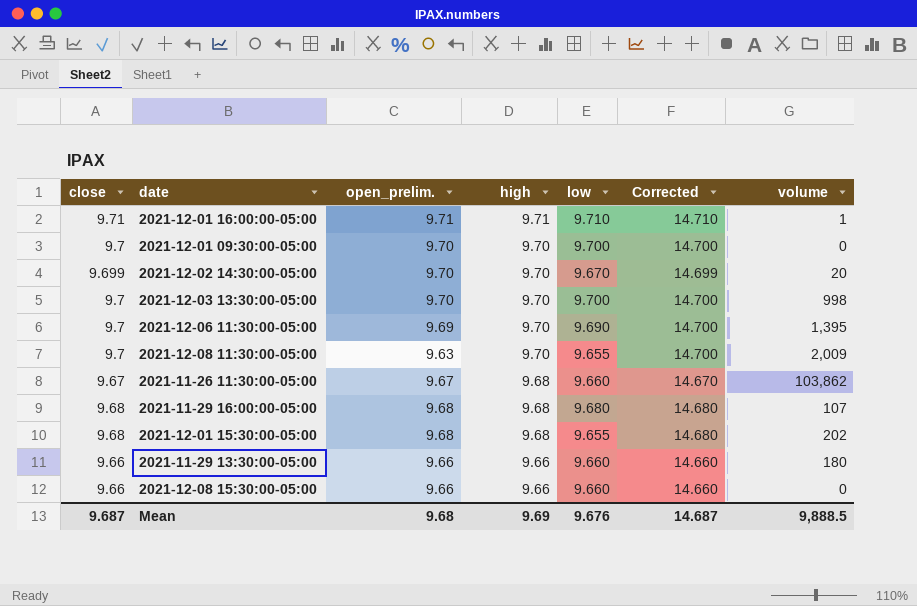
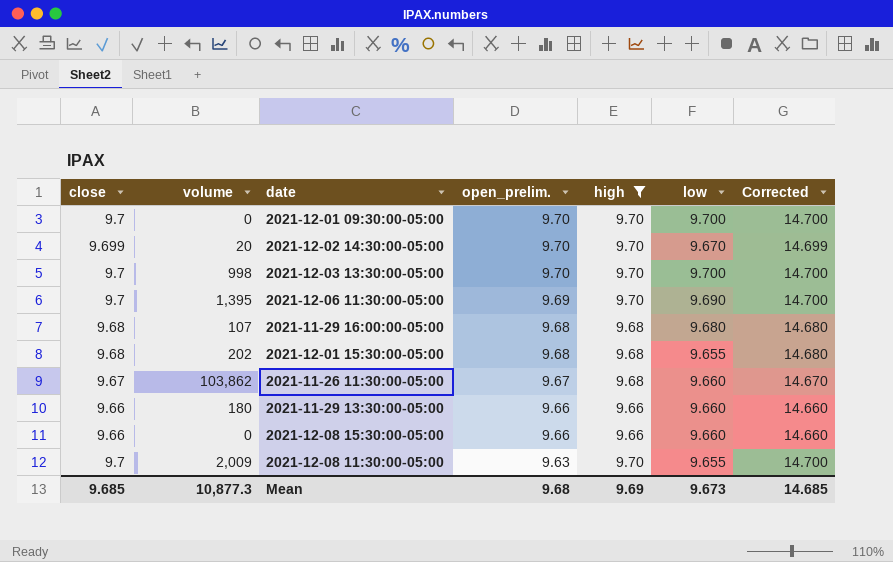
filter: none -> high != 9.71
row order: high descending -> open_prelim. descending
column volume | position: 7 -> 2
Mean | close: 9.687 -> 9.685
Mean | volume: 9,888.5 -> 10,877.3
Mean | low: 9.676 -> 9.673
Mean | Corrected: 14.687 -> 14.685

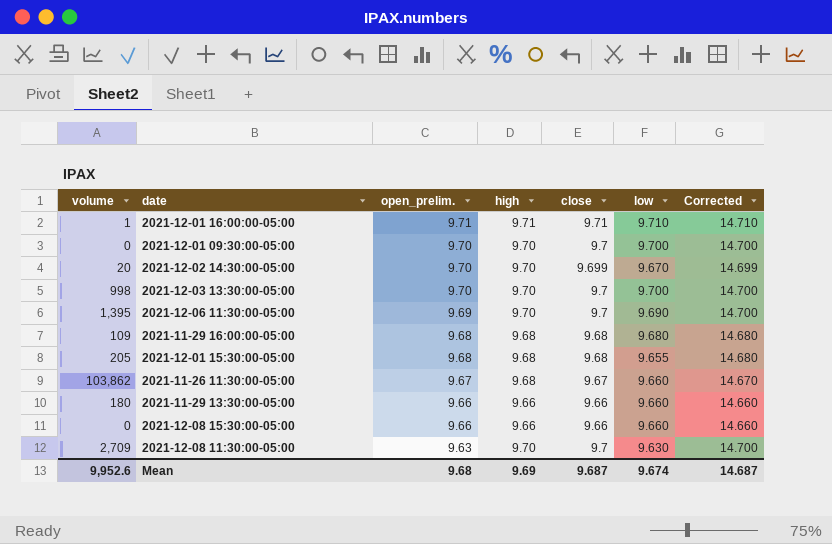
filter: high != 9.71 -> none
column close | position: 1 -> 5
2021-11-29 16:00:00-05:00 | volume: 107 -> 109
2021-12-01 15:30:00-05:00 | volume: 202 -> 205
2021-12-08 11:30:00-05:00 | volume: 2,009 -> 2,709
2021-12-08 11:30:00-05:00 | low: 9.655 -> 9.630
Mean | volume: 10,877.3 -> 9,952.6
Mean | close: 9.685 -> 9.687
Mean | low: 9.673 -> 9.674
Mean | Corrected: 14.685 -> 14.687

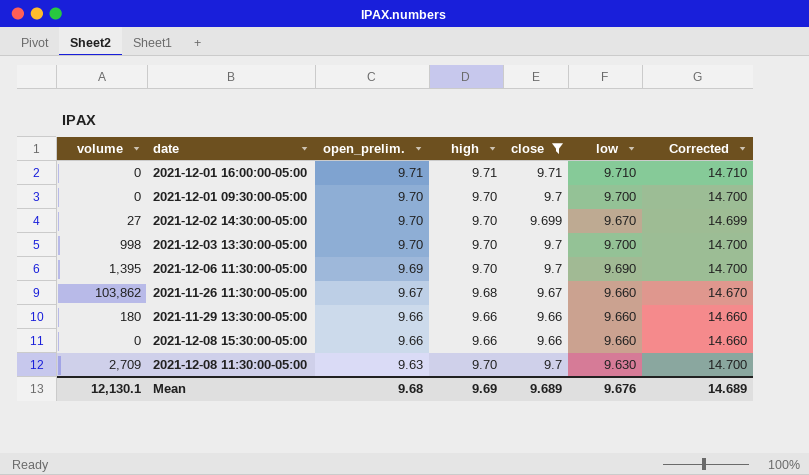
filter: none -> close != 9.68
2021-12-01 16:00:00-05:00 | volume: 1 -> 0
2021-12-02 14:30:00-05:00 | volume: 20 -> 27
Mean | volume: 9,952.6 -> 12,130.1
Mean | close: 9.687 -> 9.689
Mean | low: 9.674 -> 9.676
Mean | Corrected: 14.687 -> 14.689

